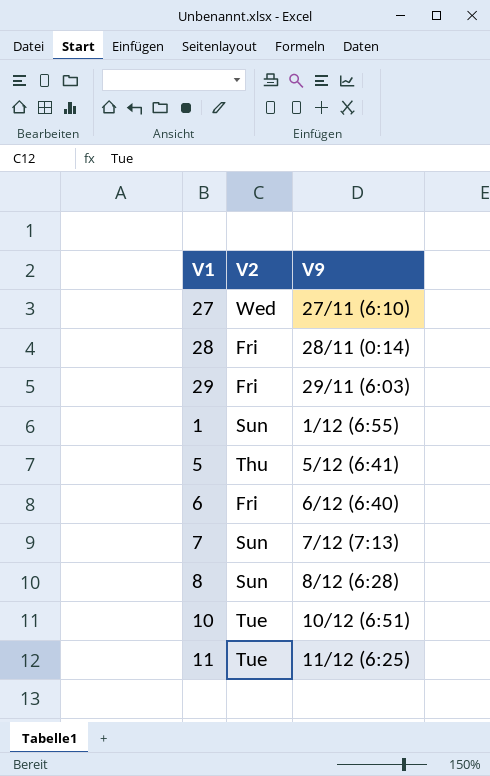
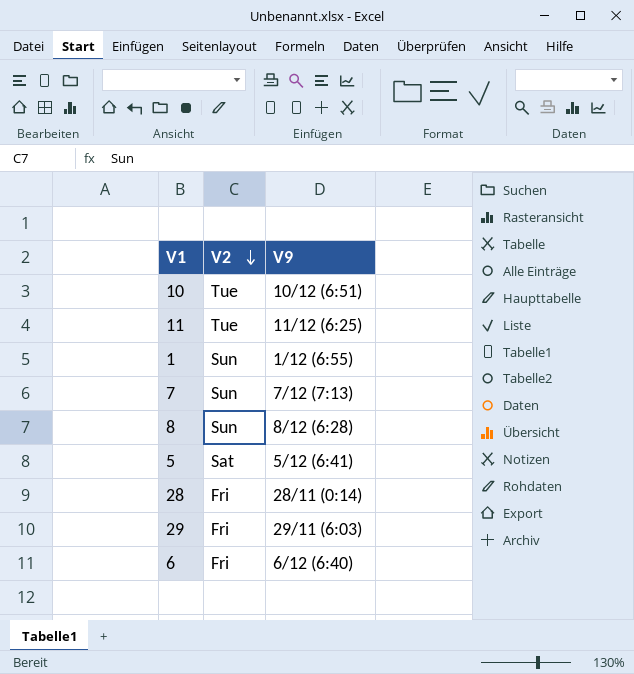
row order: none -> V2 descending
row 27: Wed | 27/11 (6:10) -> none
5 | V2: Thu -> Sat

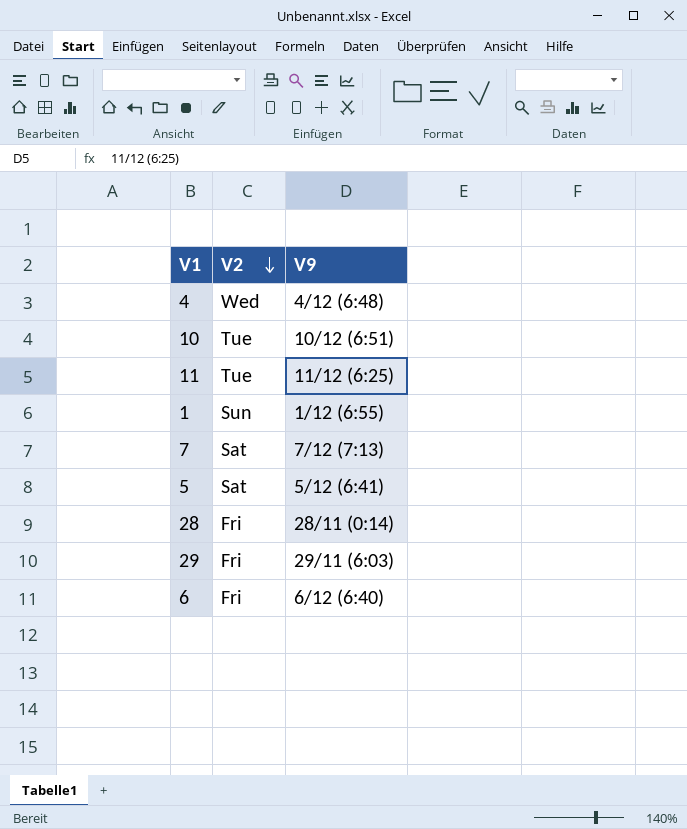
row 8: Sun | 8/12 (6:28) -> none
row 4: none -> Wed | 4/12 (6:48)
7 | V2: Sun -> Sat

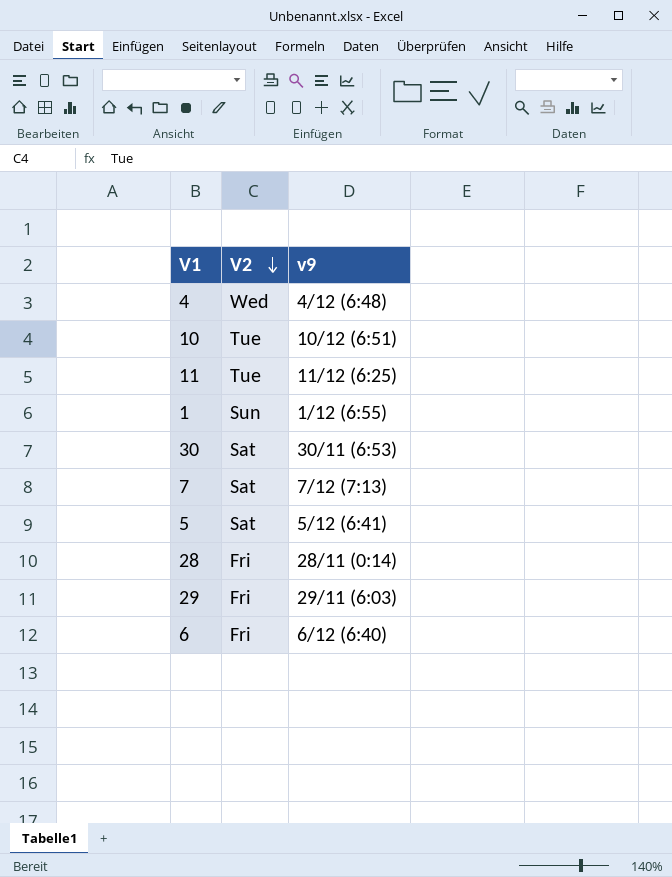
column name: V9 -> v9
row 30: none -> Sat | 30/11 (6:53)

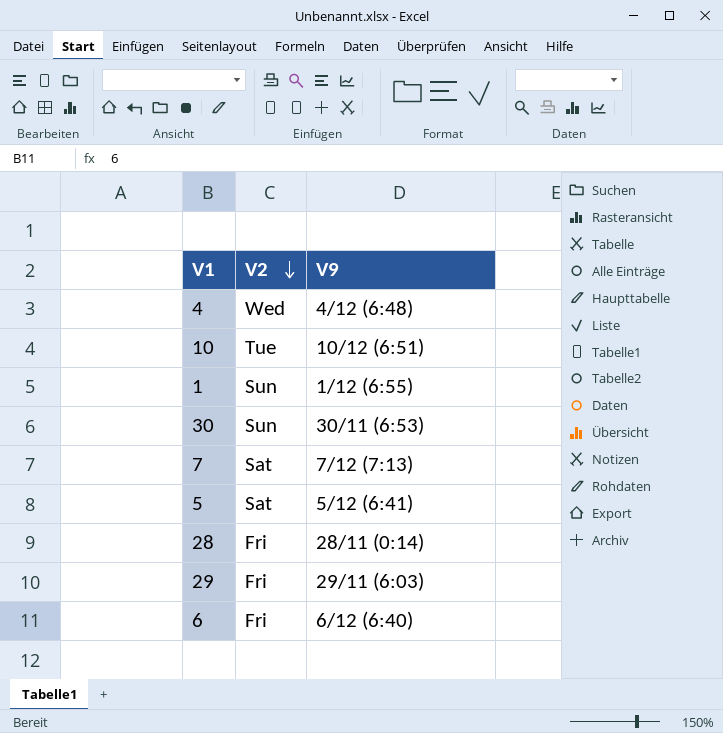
column name: v9 -> V9
row 11: Tue | 11/12 (6:25) -> none
30 | V2: Sat -> Sun

